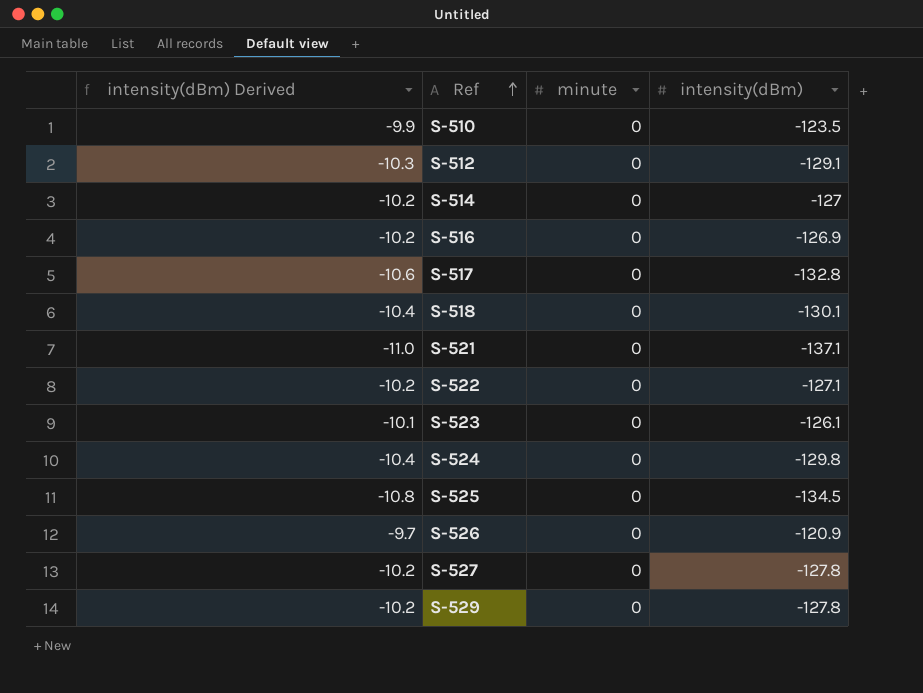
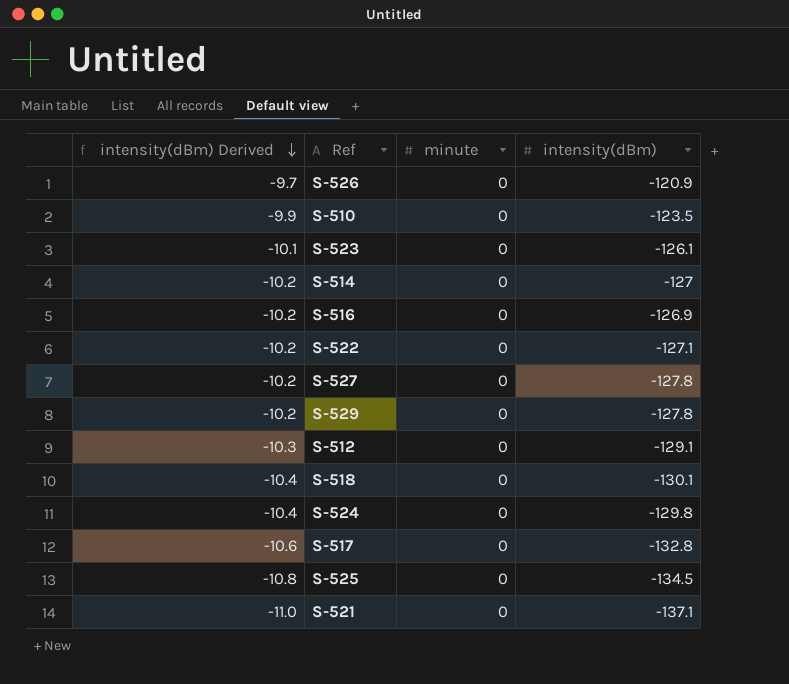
row order: Ref ascending -> intensity(dBm) Derived descending

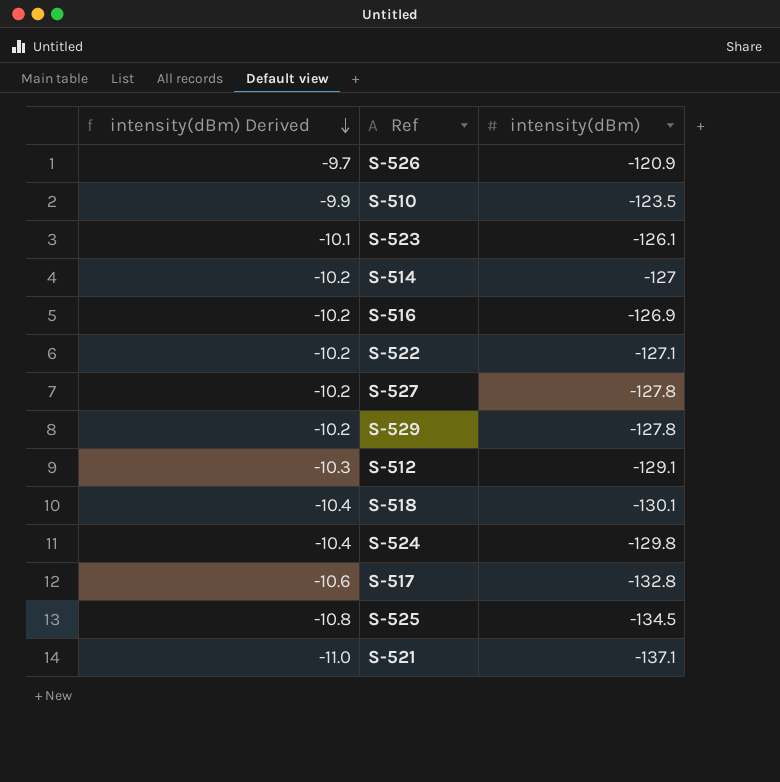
column minute | position: 3 -> none

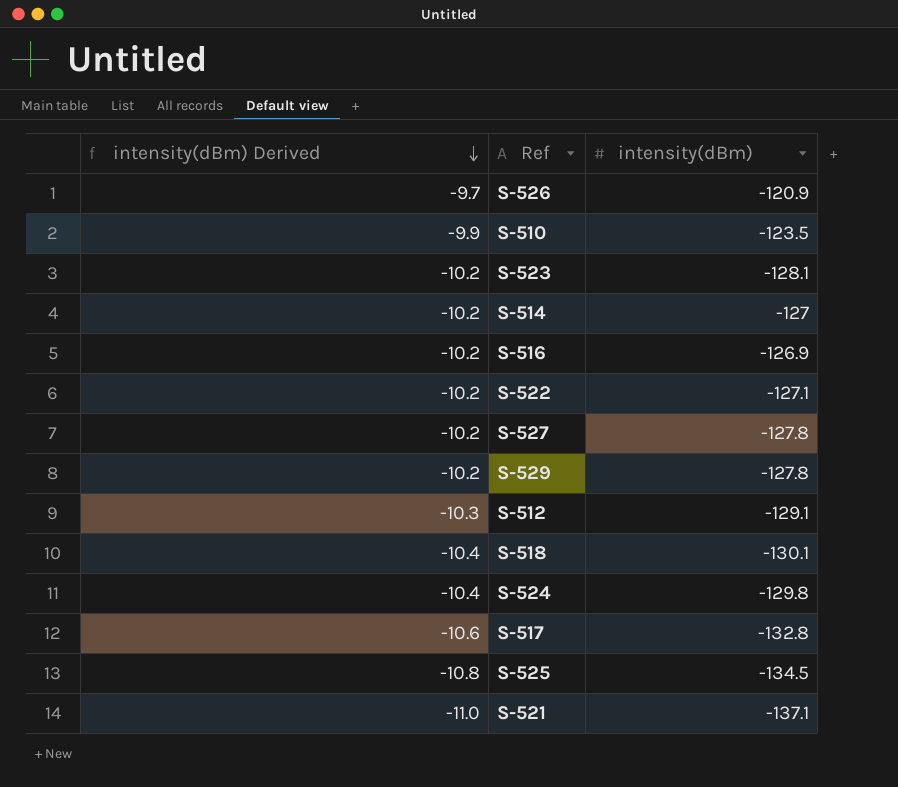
S-523 | intensity(dBm) Derived: -10.1 -> -10.2
S-523 | intensity(dBm): -126.1 -> -128.1

